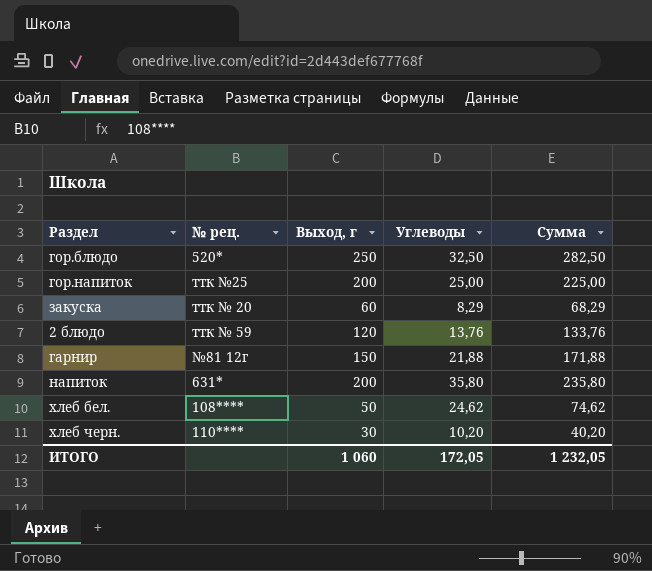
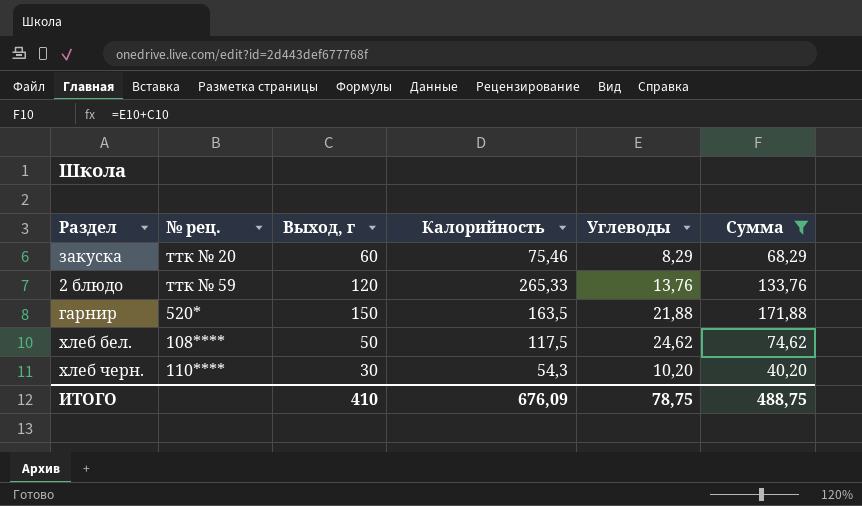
filter: none -> Сумма <= 171,88
column Калорийность | position: none -> 4
гарнир | № рец.: №81 12г -> 520*
ИТОГО | Выход, г: 1 060 -> 410
ИТОГО | Углеводы: 172,05 -> 78,75
ИТОГО | Сумма: 1 232,05 -> 488,75

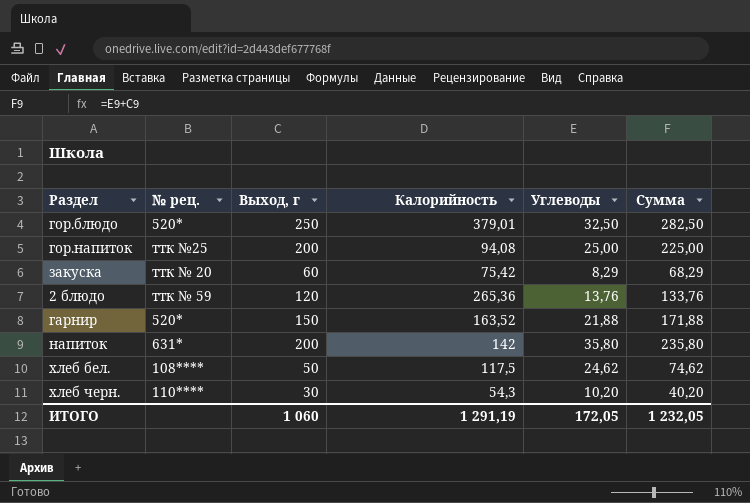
filter: Сумма <= 171,88 -> none
закуска | Калорийность: 75,46 -> 75,42
2 блюдо | Калорийность: 265,33 -> 265,36
гарнир | Калорийность: 163,5 -> 163,52
ИТОГО | Выход, г: 410 -> 1 060
ИТОГО | Калорийность: 676,09 -> 1 291,19
ИТОГО | Углеводы: 78,75 -> 172,05
ИТОГО | Сумма: 488,75 -> 1 232,05

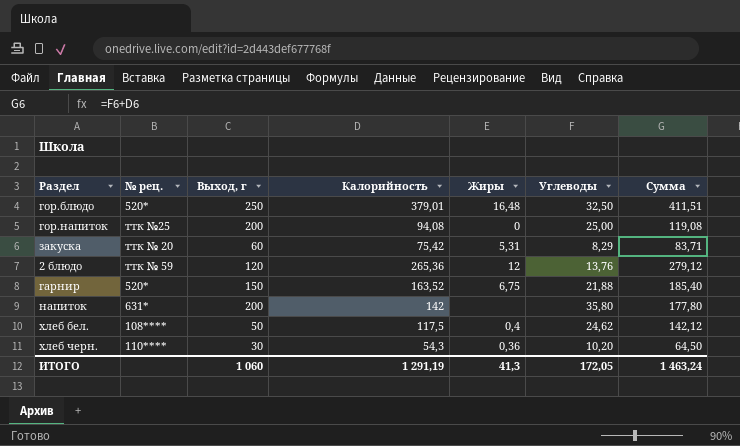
column Жиры | position: none -> 5
column Сумма | formula: [Выход, г] + [Углеводы] -> [Калорийность] + [Углеводы]
ИТОГО | Сумма: 1 232,05 -> 1 463,24

